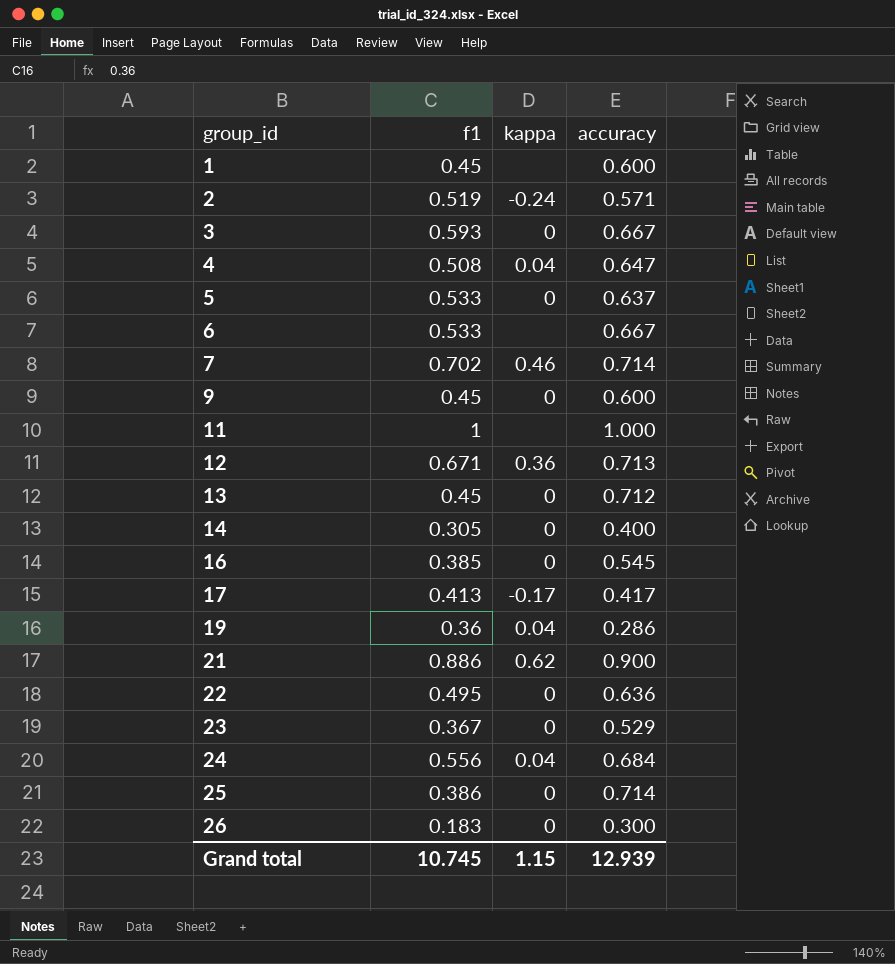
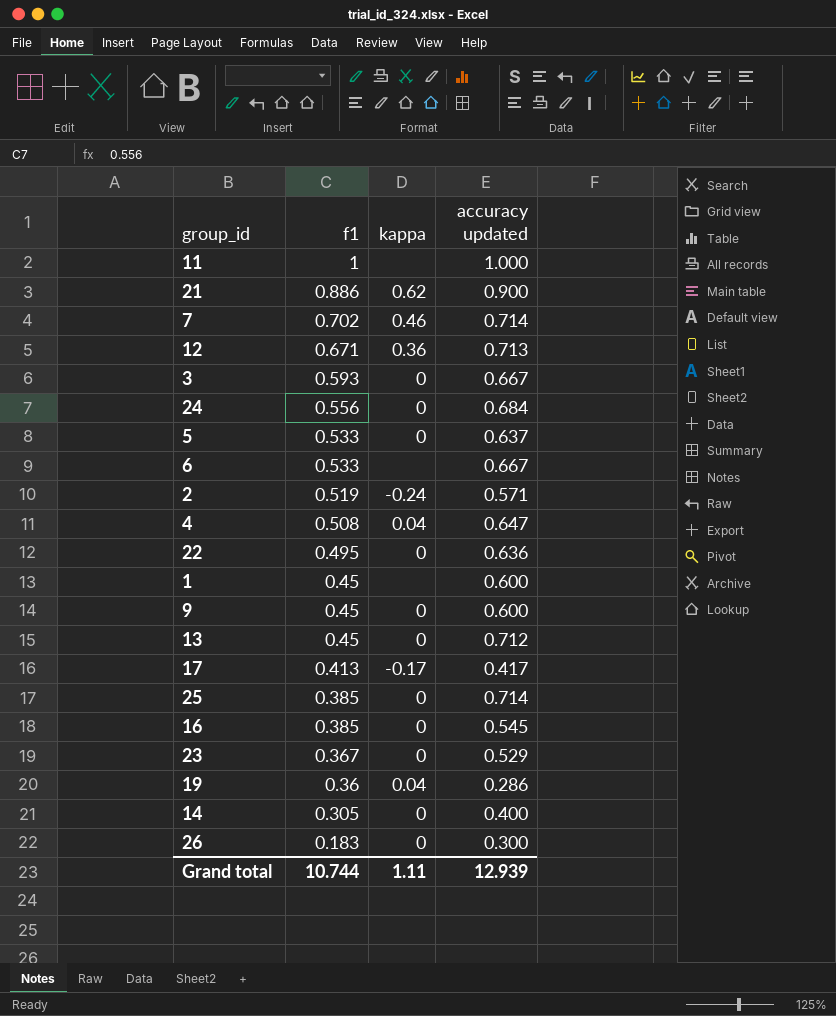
row order: group_id ascending -> f1 descending
column name: accuracy -> accuracy updated
24 | kappa: 0.04 -> 0
25 | f1: 0.386 -> 0.385
Grand total | f1: 10.745 -> 10.744
Grand total | kappa: 1.15 -> 1.11

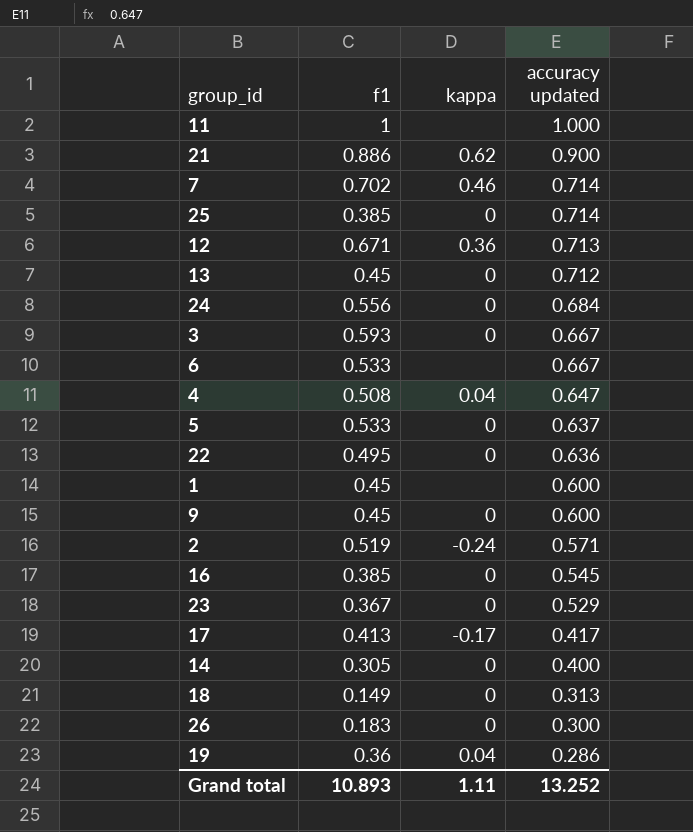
row order: f1 descending -> accuracy updated descending
row 18: none -> 0.149 | 0 | 0.313
Grand total | f1: 10.744 -> 10.893
Grand total | accuracy updated: 12.939 -> 13.252

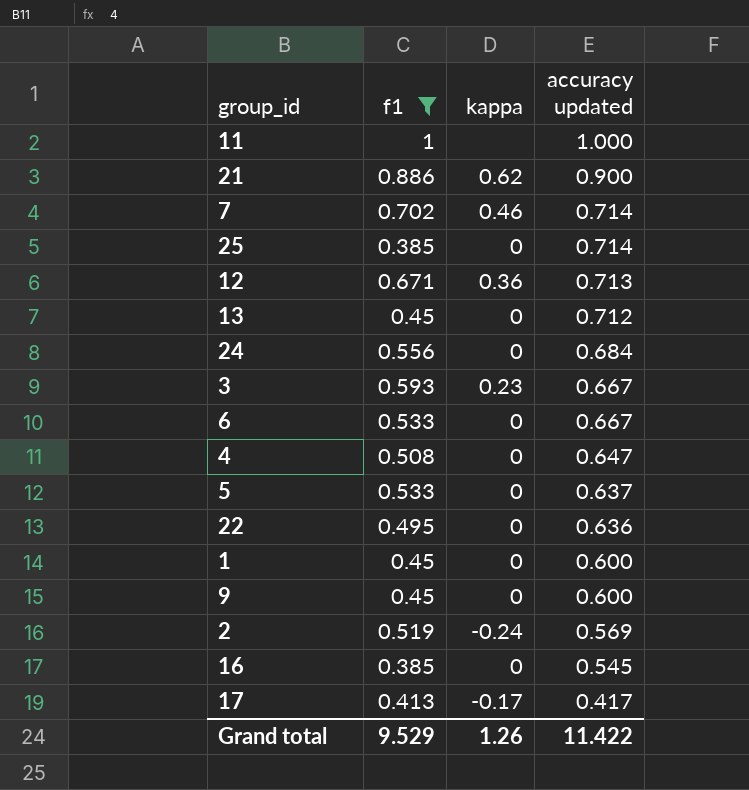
filter: none -> f1 >= 0.385
3 | kappa: 0 -> 0.23
6 | kappa: none -> 0
4 | kappa: 0.04 -> 0
1 | kappa: none -> 0
2 | accuracy updated: 0.571 -> 0.569
Grand total | f1: 10.893 -> 9.529
Grand total | kappa: 1.11 -> 1.26
Grand total | accuracy updated: 13.252 -> 11.422

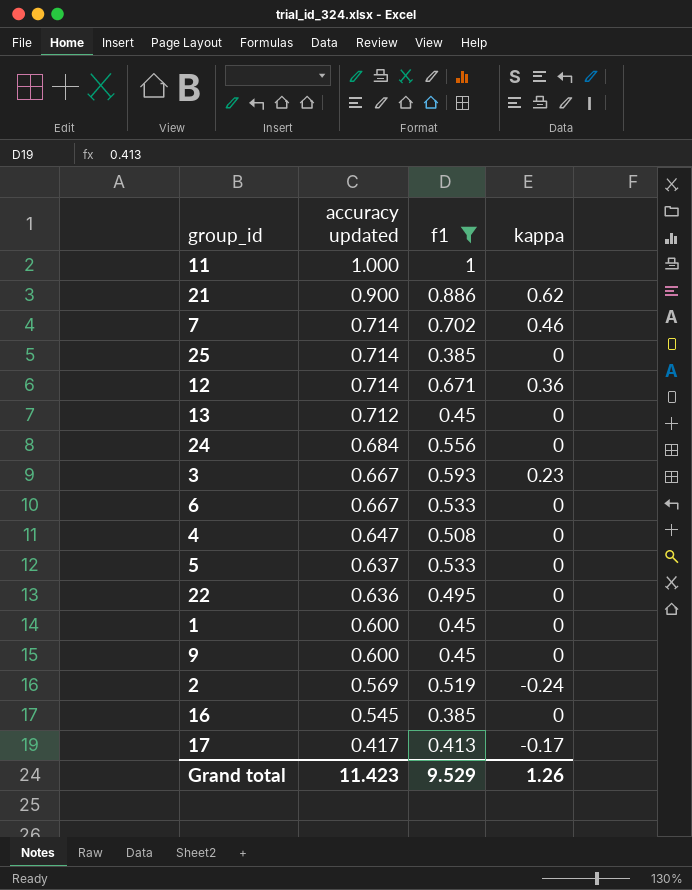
column accuracy updated | position: 4 -> 2
12 | accuracy updated: 0.713 -> 0.714
Grand total | accuracy updated: 11.422 -> 11.423

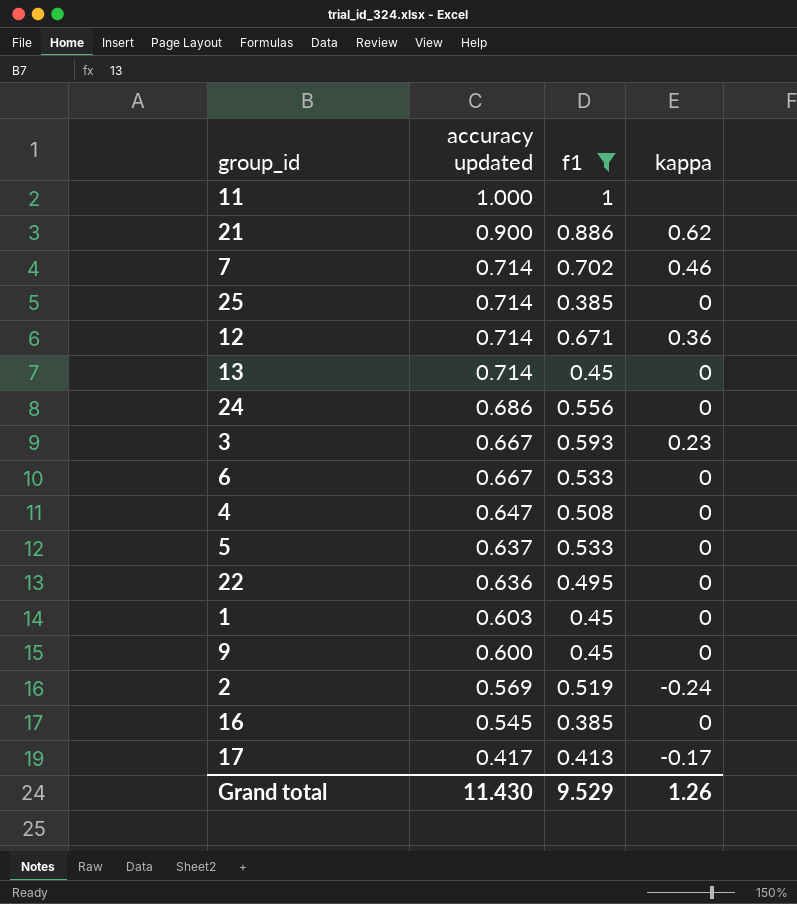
13 | accuracy updated: 0.712 -> 0.714
24 | accuracy updated: 0.684 -> 0.686
1 | accuracy updated: 0.600 -> 0.603
Grand total | accuracy updated: 11.423 -> 11.430

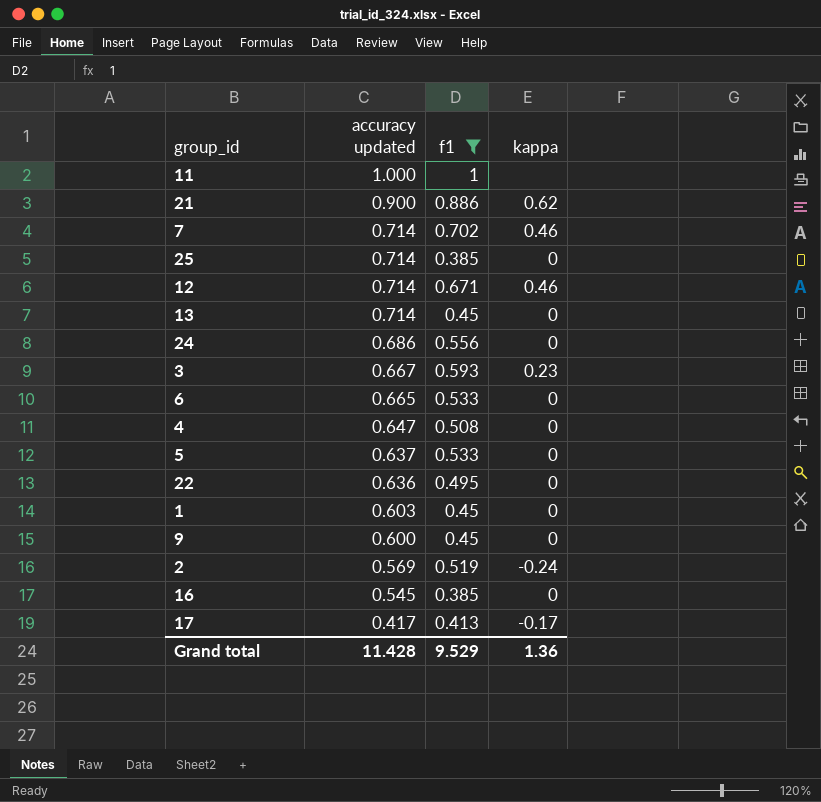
12 | kappa: 0.36 -> 0.46
6 | accuracy updated: 0.667 -> 0.665
Grand total | accuracy updated: 11.430 -> 11.428
Grand total | kappa: 1.26 -> 1.36

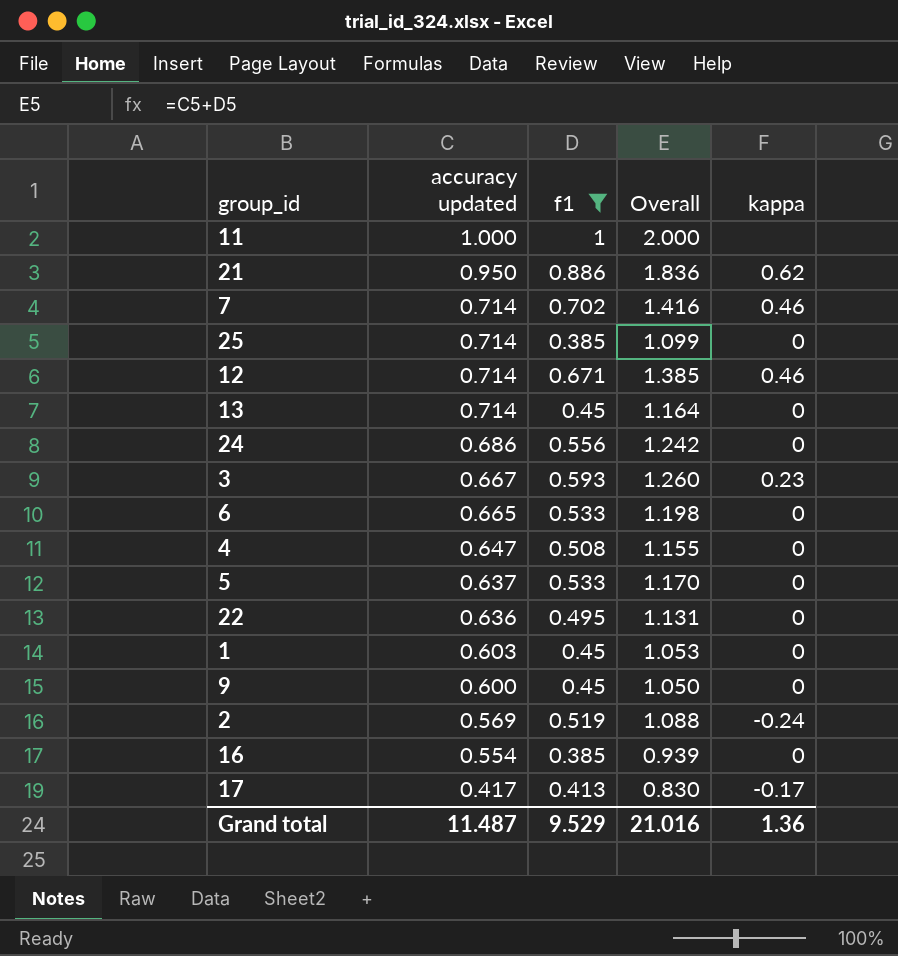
column Overall | formula: none -> [accuracy updated] + [f1]
21 | accuracy updated: 0.900 -> 0.950
16 | accuracy updated: 0.545 -> 0.554
Grand total | accuracy updated: 11.428 -> 11.487

